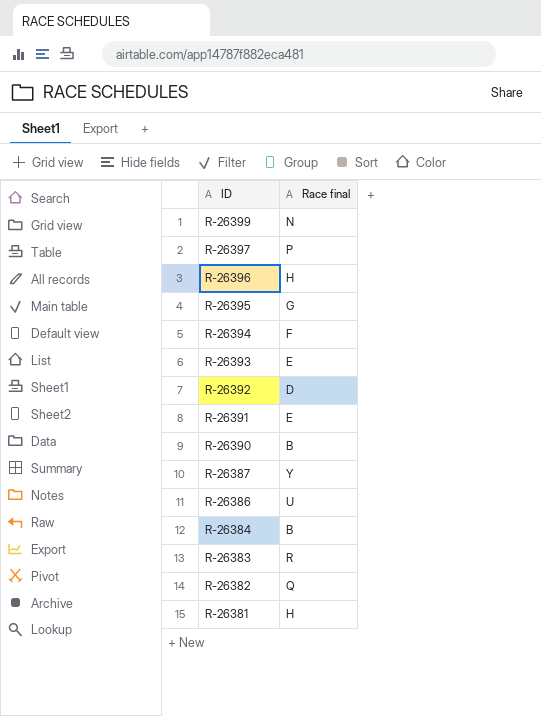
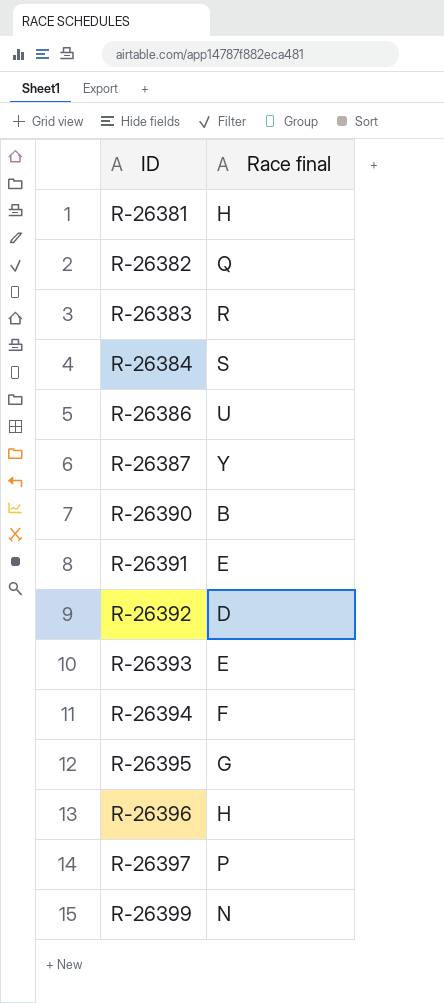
row order: ID descending -> ID ascending
R-26384 | Race final: B -> S

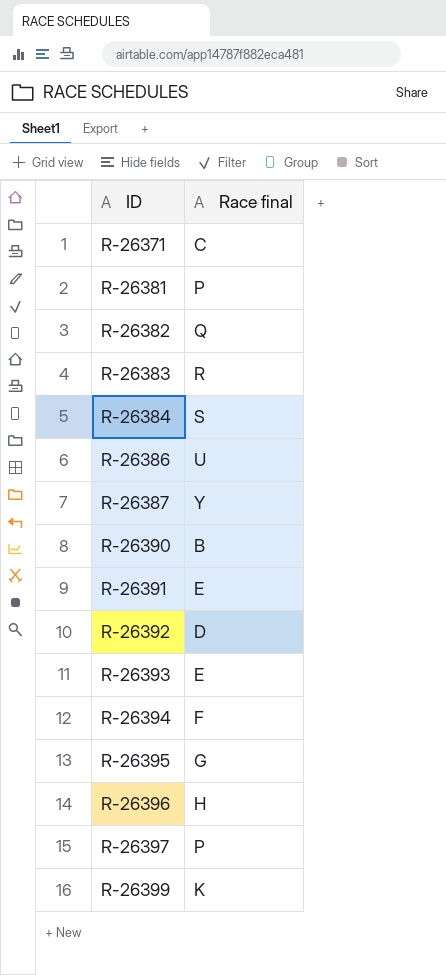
row R-26371: none -> C
R-26381 | Race final: H -> P
R-26399 | Race final: N -> K

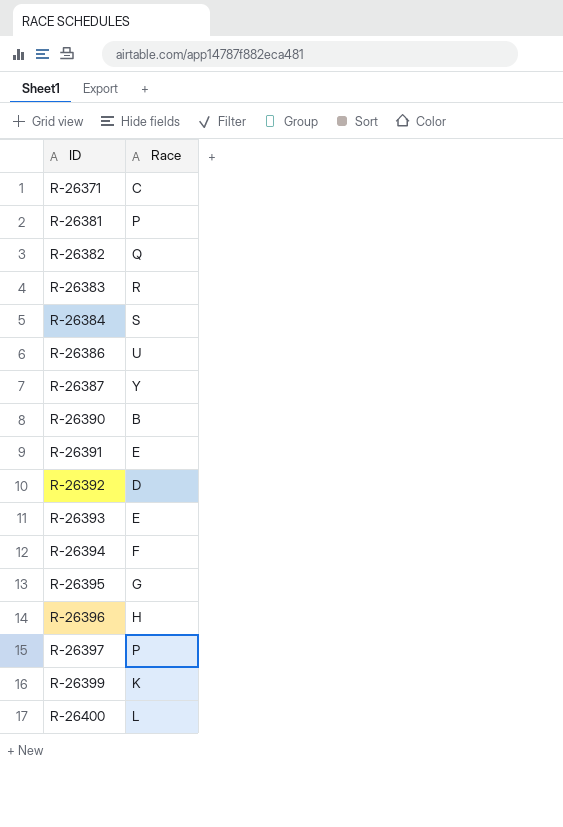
column name: Race final -> Race
row R-26400: none -> L

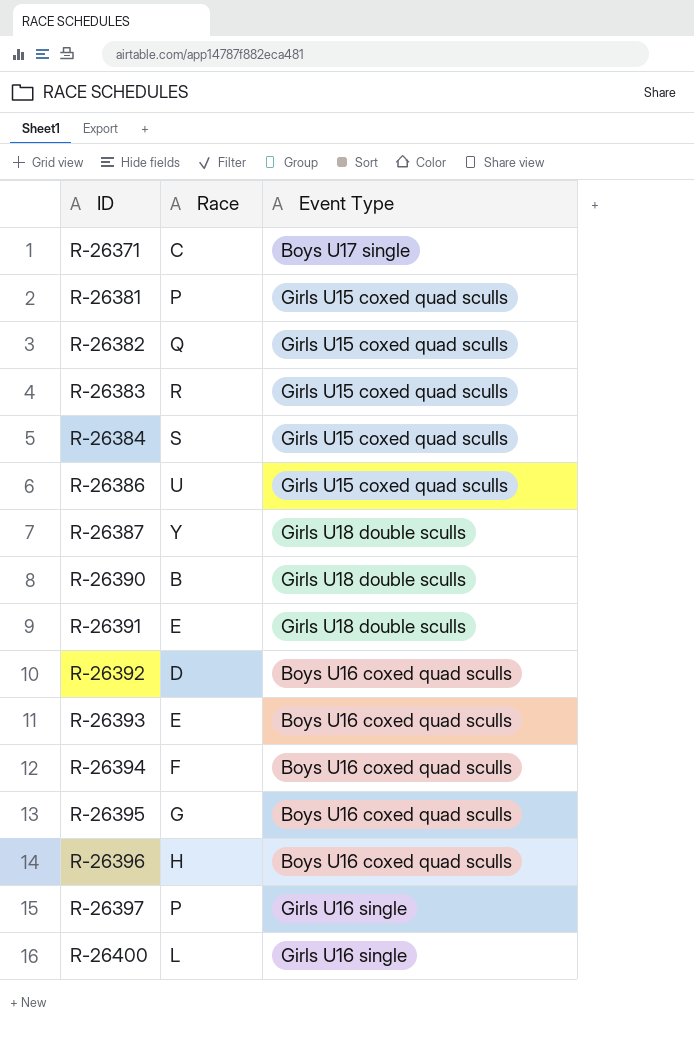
column Event Type | position: none -> 3
row R-26399: K -> none

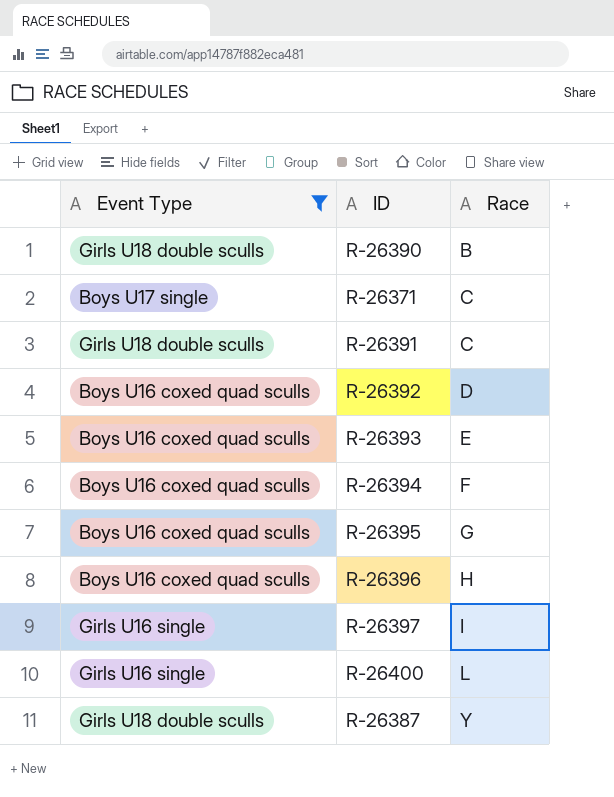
filter: none -> Event Type != Girls U15 coxed quad sculls
row order: ID ascending -> Race ascending
column Event Type | position: 3 -> 1
R-26391 | Race: E -> C
R-26397 | Race: P -> I

